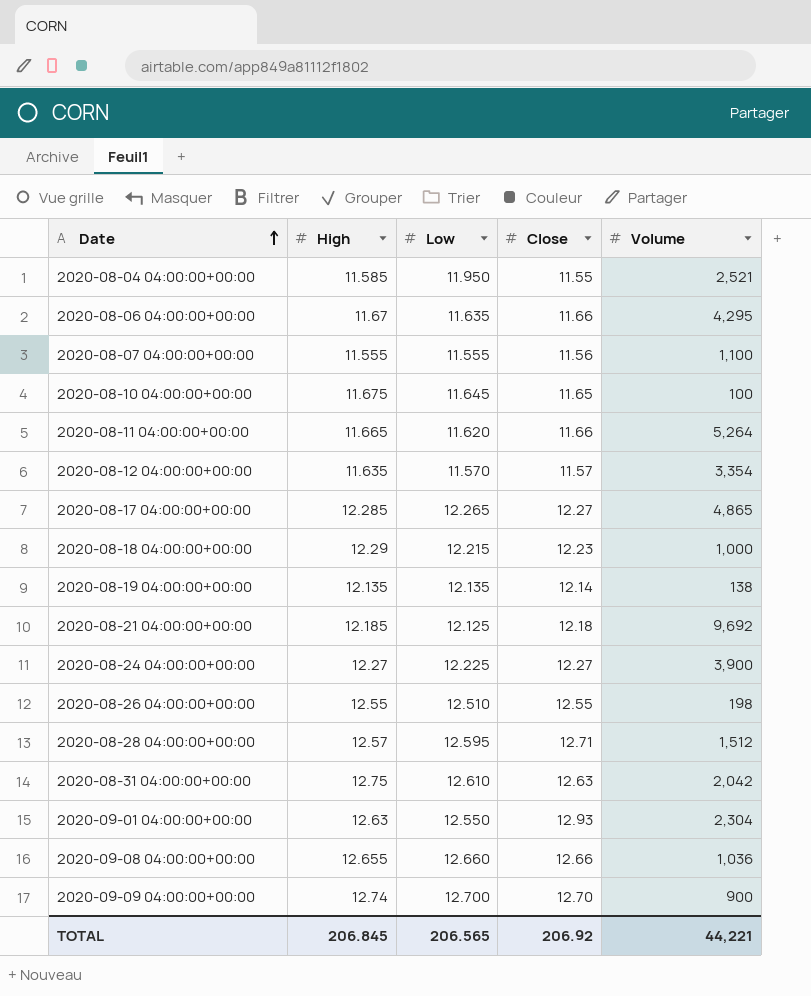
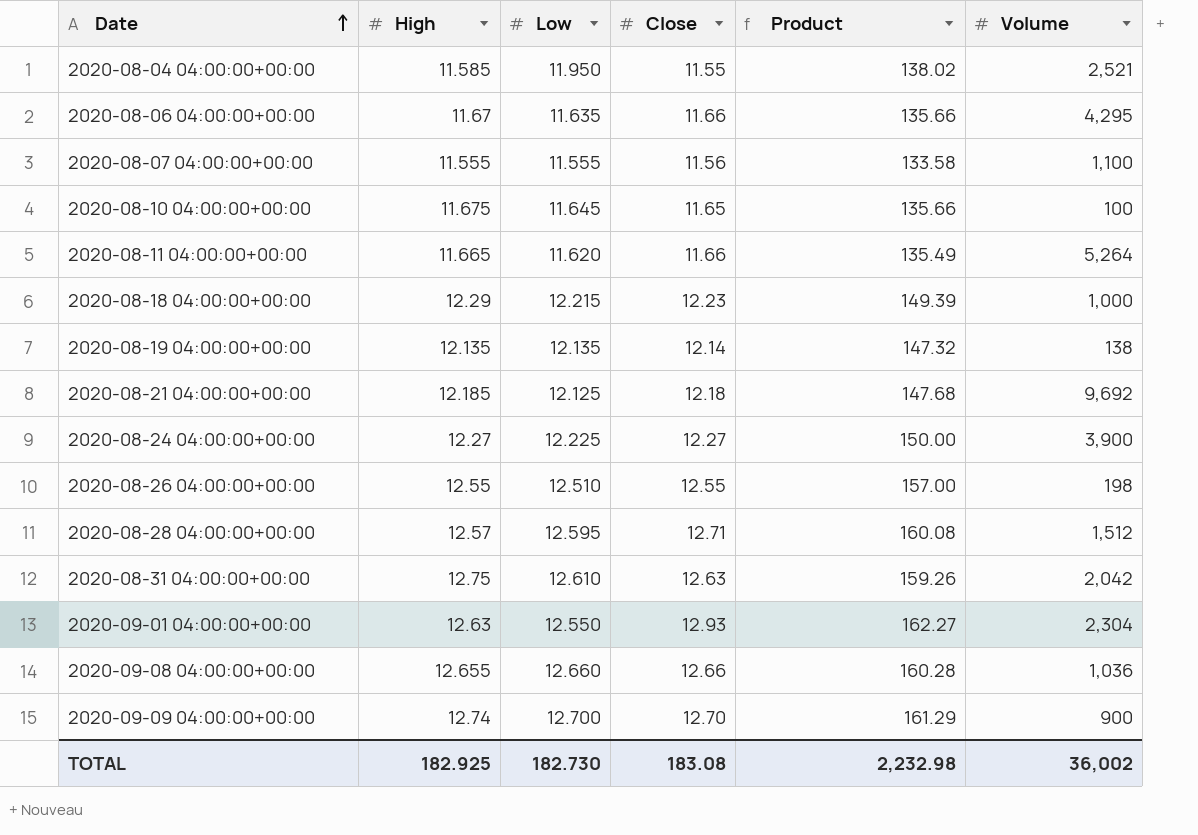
column Product | formula: none -> [Low] * [Close]
row 2020-08-12 04:00:00+00:00: 11.635 | 11.570 | 11.57 | 3,354 -> none
row 2020-08-17 04:00:00+00:00: 12.285 | 12.265 | 12.27 | 4,865 -> none
TOTAL | High: 206.845 -> 182.925
TOTAL | Low: 206.565 -> 182.730
TOTAL | Close: 206.92 -> 183.08
TOTAL | Volume: 44,221 -> 36,002

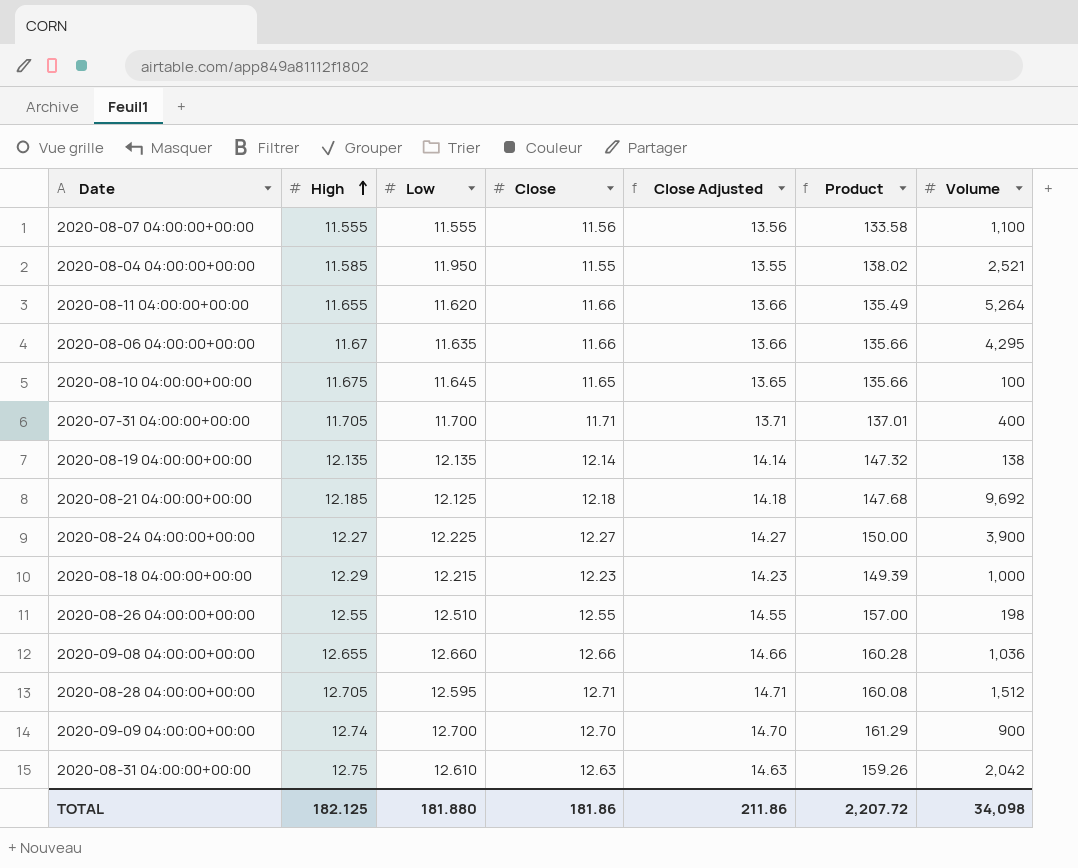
row order: Date ascending -> High ascending
column Close Adjusted | formula: none -> [Close] + 2
row 2020-09-01 04:00:00+00:00: 12.63 | 12.550 | 12.93 | 162.27 | 2,304 -> none
2020-08-11 04:00:00+00:00 | High: 11.665 -> 11.655
row 2020-07-31 04:00:00+00:00: none -> 11.705 | 11.700 | 11.71 | 13.71 | 137.01 | 400
2020-08-28 04:00:00+00:00 | High: 12.57 -> 12.705
TOTAL | High: 182.925 -> 182.125
TOTAL | Low: 182.730 -> 181.880
TOTAL | Close: 183.08 -> 181.86
TOTAL | Product: 2,232.98 -> 2,207.72
TOTAL | Volume: 36,002 -> 34,098

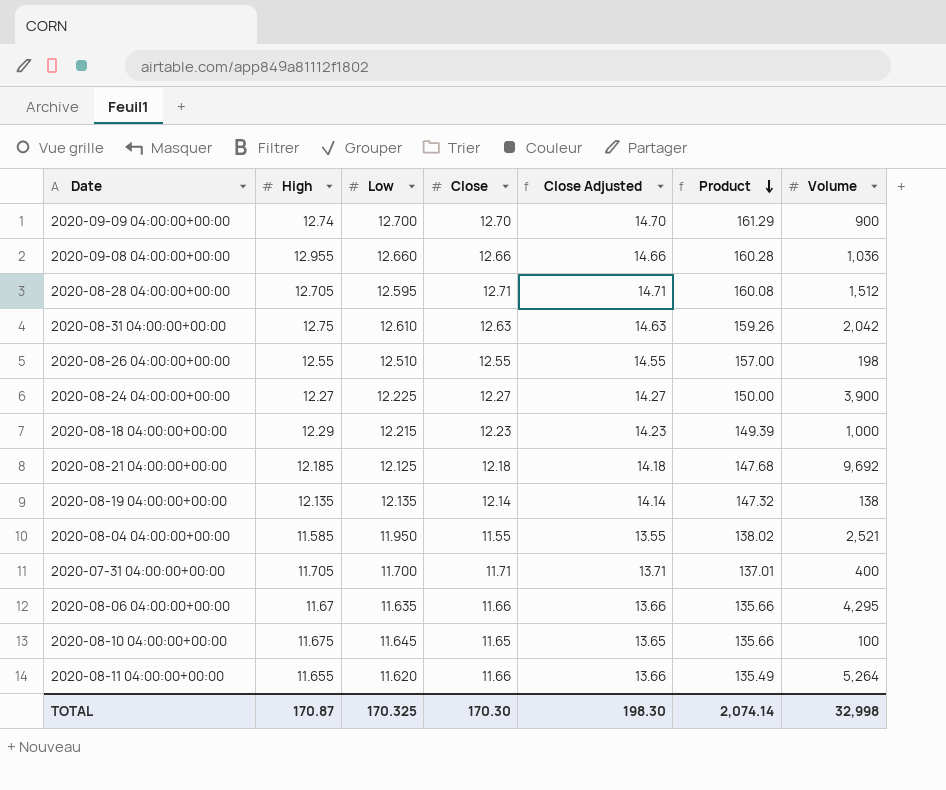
row order: High ascending -> Product descending
row 2020-08-07 04:00:00+00:00: 11.555 | 11.555 | 11.56 | 13.56 | 133.58 | 1,100 -> none
2020-09-08 04:00:00+00:00 | High: 12.655 -> 12.955
TOTAL | High: 182.125 -> 170.87
TOTAL | Low: 181.880 -> 170.325
TOTAL | Close: 181.86 -> 170.30
TOTAL | Close Adjusted: 211.86 -> 198.30
TOTAL | Product: 2,207.72 -> 2,074.14
TOTAL | Volume: 34,098 -> 32,998

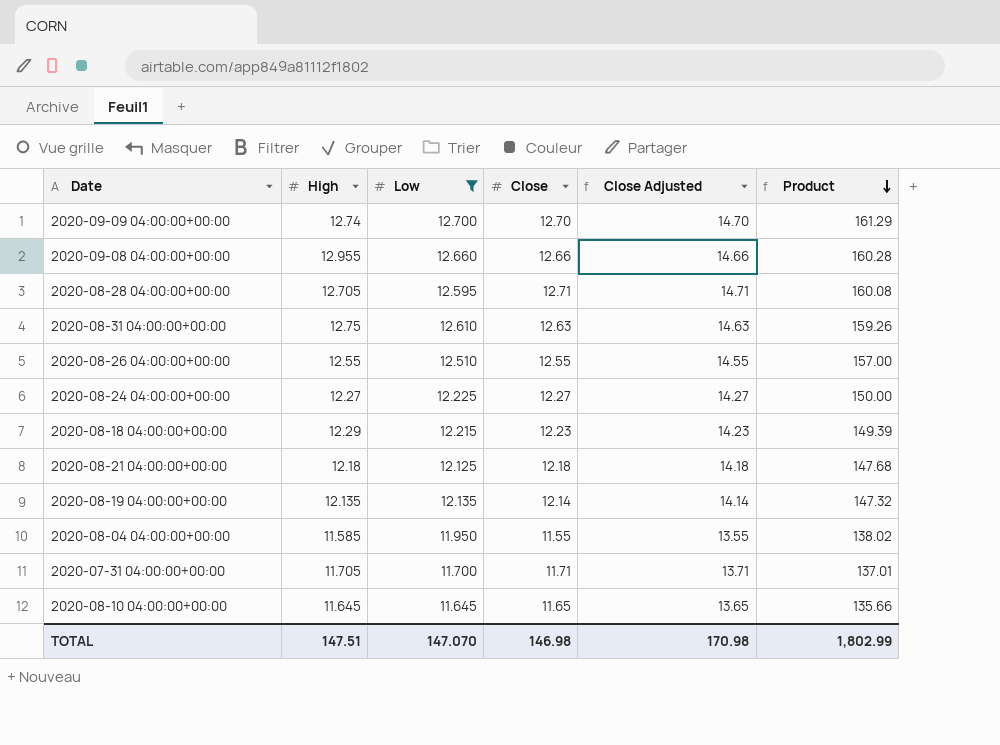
filter: none -> Low >= 11.645
column Volume | position: 7 -> none
2020-08-21 04:00:00+00:00 | High: 12.185 -> 12.18
2020-08-10 04:00:00+00:00 | High: 11.675 -> 11.645
TOTAL | High: 170.87 -> 147.51
TOTAL | Low: 170.325 -> 147.070
TOTAL | Close: 170.30 -> 146.98
TOTAL | Close Adjusted: 198.30 -> 170.98
TOTAL | Product: 2,074.14 -> 1,802.99

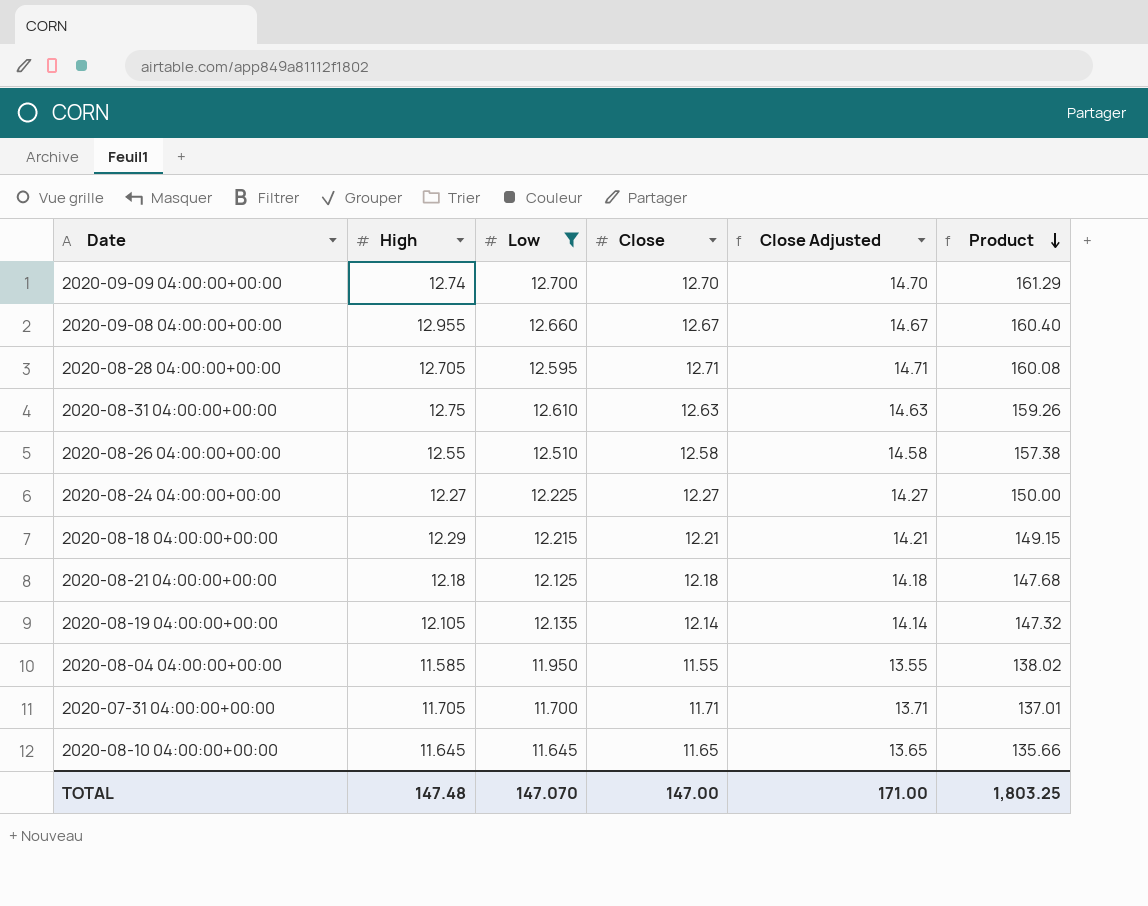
2020-09-08 04:00:00+00:00 | Close: 12.66 -> 12.67
2020-09-08 04:00:00+00:00 | Close Adjusted: 14.66 -> 14.67
2020-09-08 04:00:00+00:00 | Product: 160.28 -> 160.40
2020-08-26 04:00:00+00:00 | Close: 12.55 -> 12.58
2020-08-26 04:00:00+00:00 | Close Adjusted: 14.55 -> 14.58
2020-08-26 04:00:00+00:00 | Product: 157.00 -> 157.38
2020-08-18 04:00:00+00:00 | Close: 12.23 -> 12.21
2020-08-18 04:00:00+00:00 | Close Adjusted: 14.23 -> 14.21
2020-08-18 04:00:00+00:00 | Product: 149.39 -> 149.15
2020-08-19 04:00:00+00:00 | High: 12.135 -> 12.105
TOTAL | High: 147.51 -> 147.48
TOTAL | Close: 146.98 -> 147.00
TOTAL | Close Adjusted: 170.98 -> 171.00
TOTAL | Product: 1,802.99 -> 1,803.25

